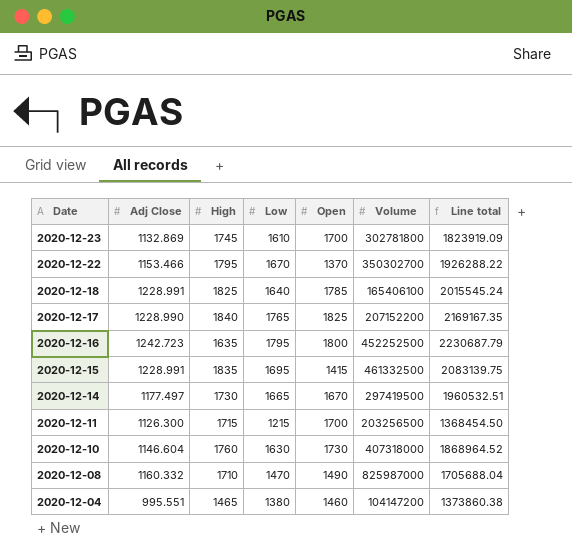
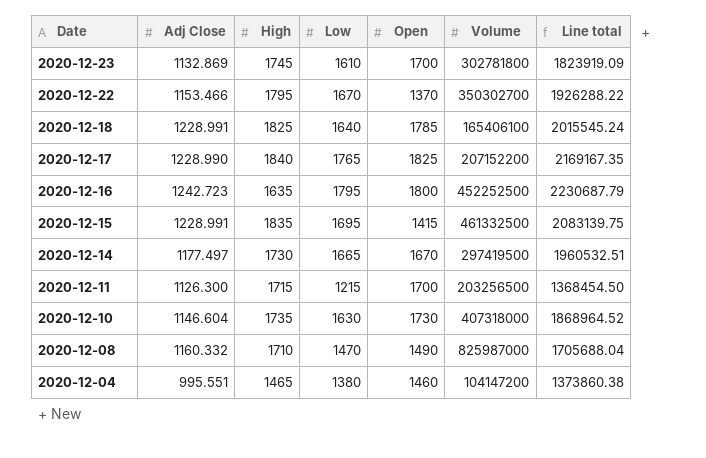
2020-12-10 | High: 1760 -> 1735

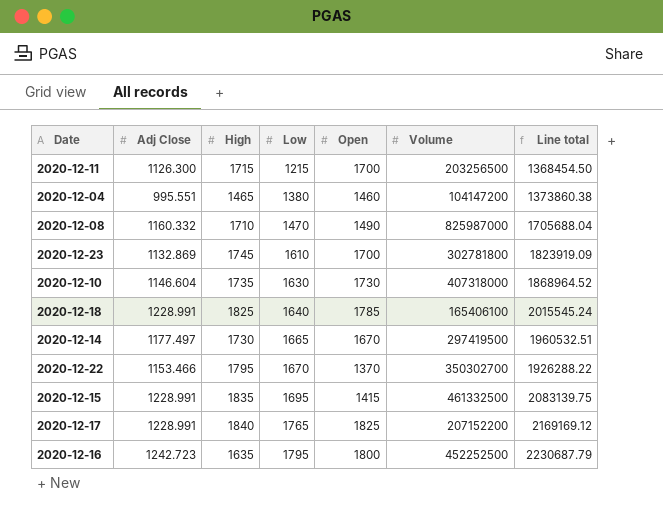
row order: Date descending -> Low ascending
2020-12-17 | Adj Close: 1228.990 -> 1228.991
2020-12-17 | Line total: 2169167.35 -> 2169169.12

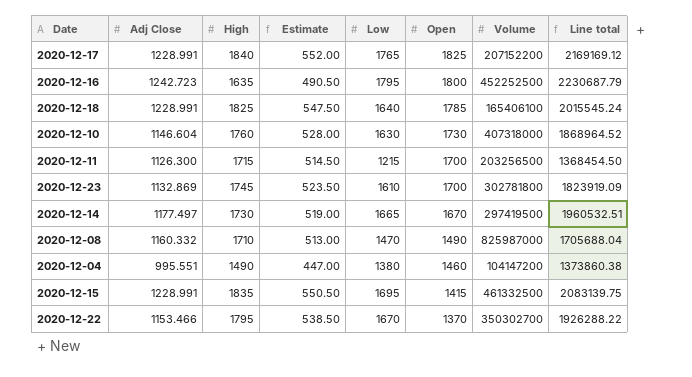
row order: Low ascending -> Open descending
column Estimate | formula: none -> [High] * 0.3
2020-12-10 | High: 1735 -> 1760
2020-12-04 | High: 1465 -> 1490

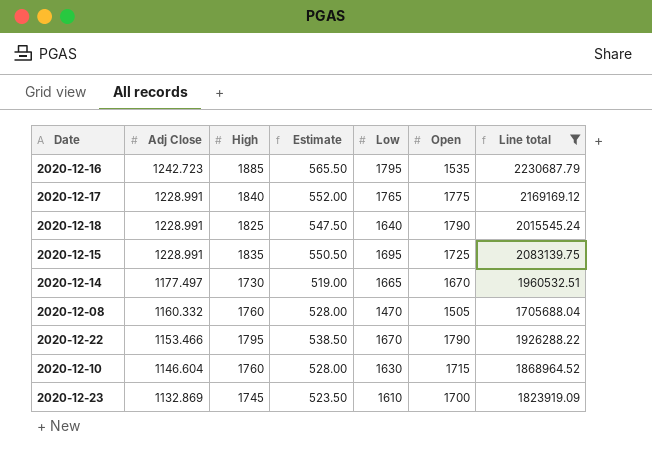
filter: none -> Line total >= 1705688.04
row order: Open descending -> Adj Close descending
column Volume | position: 7 -> none
2020-12-16 | High: 1635 -> 1885
2020-12-16 | Estimate: 490.50 -> 565.50
2020-12-16 | Open: 1800 -> 1535
2020-12-17 | Open: 1825 -> 1775
2020-12-18 | Open: 1785 -> 1790
2020-12-15 | Open: 1415 -> 1725
2020-12-08 | High: 1710 -> 1760
2020-12-08 | Estimate: 513.00 -> 528.00
2020-12-08 | Open: 1490 -> 1505
2020-12-22 | Open: 1370 -> 1790
2020-12-10 | Open: 1730 -> 1715

